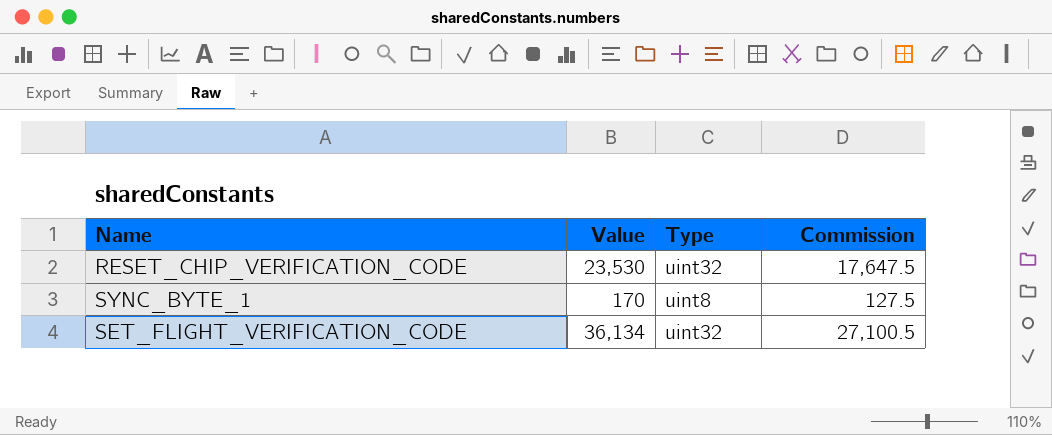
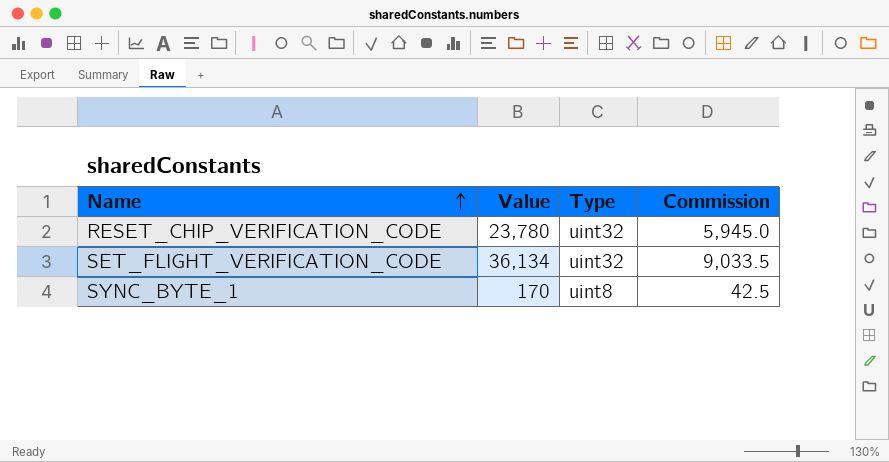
row order: none -> Name ascending
column Commission | formula: [Value] * 0.75 -> [Value] * 0.25
RESET_CHIP_VERIFICATION_CODE | Value: 23,530 -> 23,780

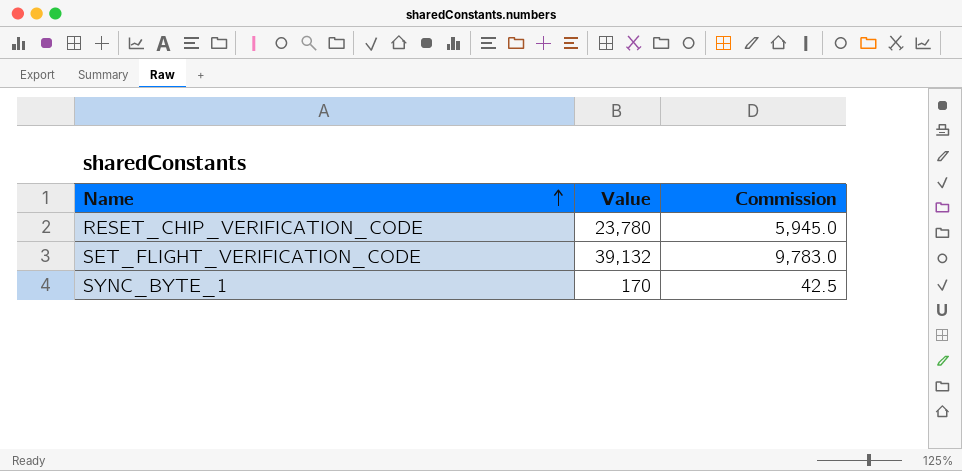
column Type | position: 3 -> none
SET_FLIGHT_VERIFICATION_CODE | Value: 36,134 -> 39,132
SET_FLIGHT_VERIFICATION_CODE | Commission: 9,033.5 -> 9,783.0

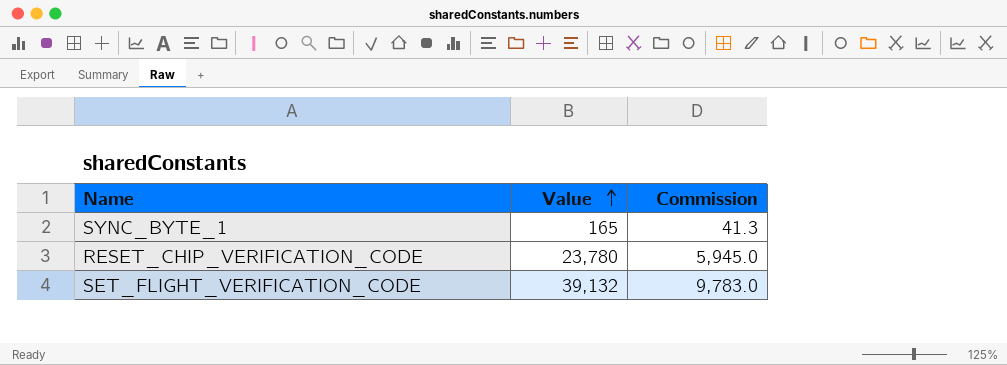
row order: Name ascending -> Value ascending
SYNC_BYTE_1 | Value: 170 -> 165
SYNC_BYTE_1 | Commission: 42.5 -> 41.3

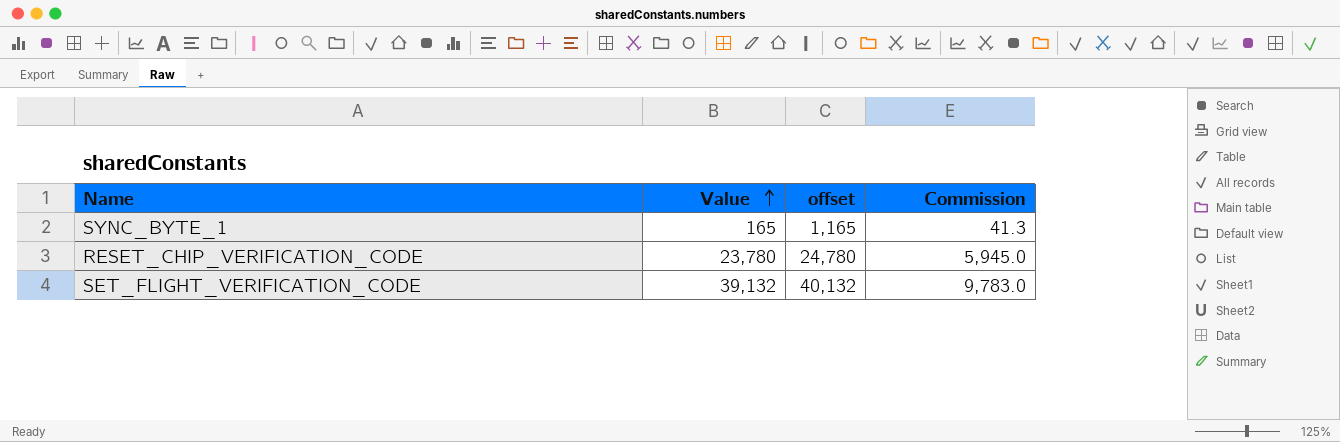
column offset | formula: none -> [Value] + 1000

